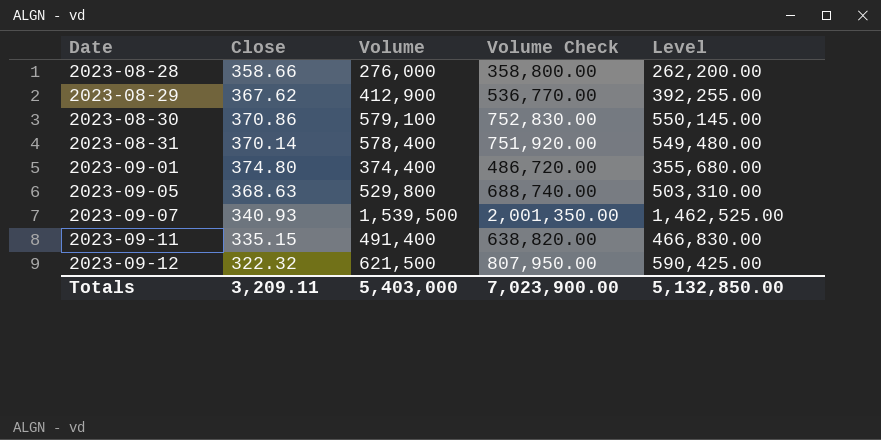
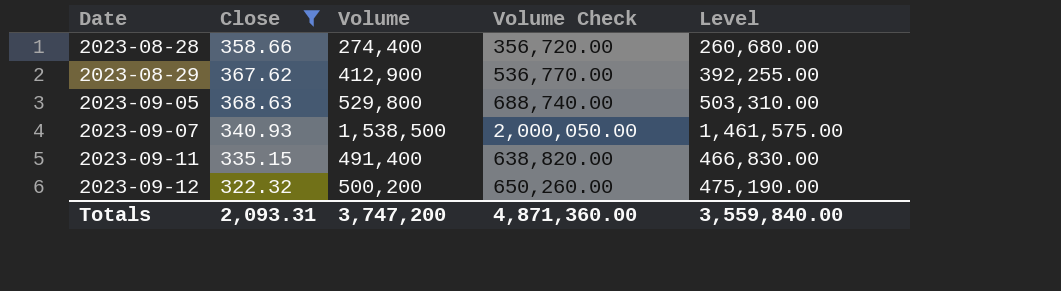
filter: none -> Close <= 368.63
2023-08-28 | Volume: 276,000 -> 274,400
2023-08-28 | Volume Check: 358,800.00 -> 356,720.00
2023-08-28 | Level: 262,200.00 -> 260,680.00
2023-09-07 | Volume: 1,539,500 -> 1,538,500
2023-09-07 | Volume Check: 2,001,350.00 -> 2,000,050.00
2023-09-07 | Level: 1,462,525.00 -> 1,461,575.00
2023-09-12 | Volume: 621,500 -> 500,200
2023-09-12 | Volume Check: 807,950.00 -> 650,260.00
2023-09-12 | Level: 590,425.00 -> 475,190.00
Totals | Close: 3,209.11 -> 2,093.31
Totals | Volume: 5,403,000 -> 3,747,200
Totals | Volume Check: 7,023,900.00 -> 4,871,360.00
Totals | Level: 5,132,850.00 -> 3,559,840.00

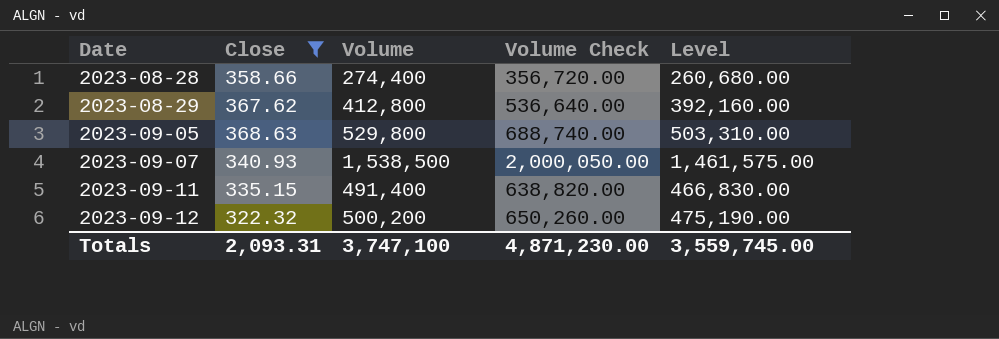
2023-08-29 | Volume: 412,900 -> 412,800
2023-08-29 | Volume Check: 536,770.00 -> 536,640.00
2023-08-29 | Level: 392,255.00 -> 392,160.00
Totals | Volume: 3,747,200 -> 3,747,100
Totals | Volume Check: 4,871,360.00 -> 4,871,230.00
Totals | Level: 3,559,840.00 -> 3,559,745.00

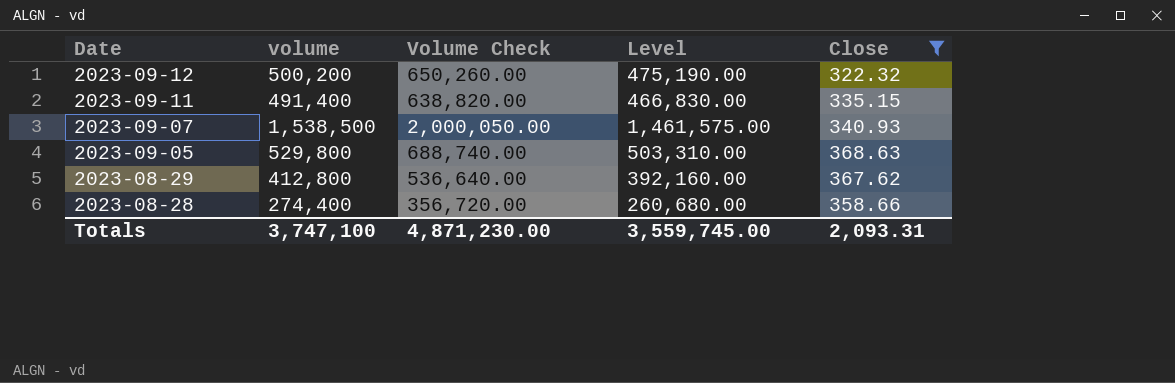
row order: Date ascending -> Date descending
column name: Volume -> volume
column Close | position: 2 -> 5

